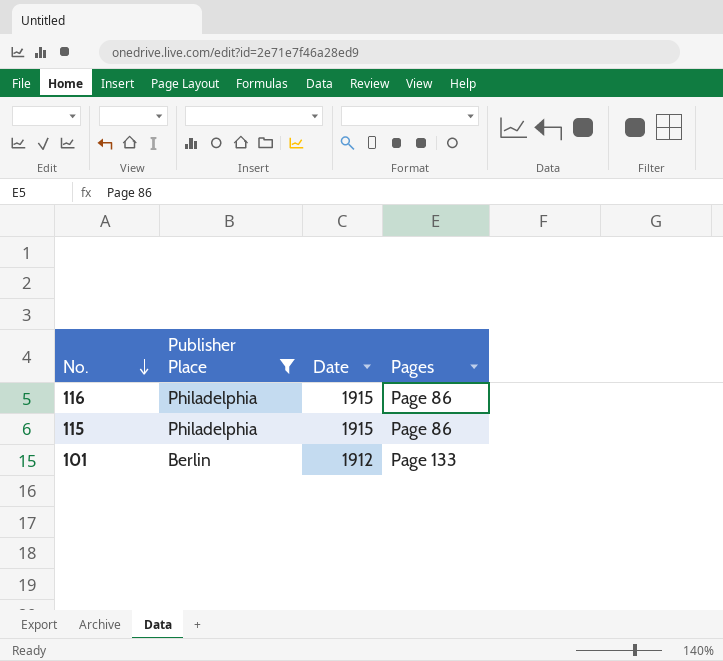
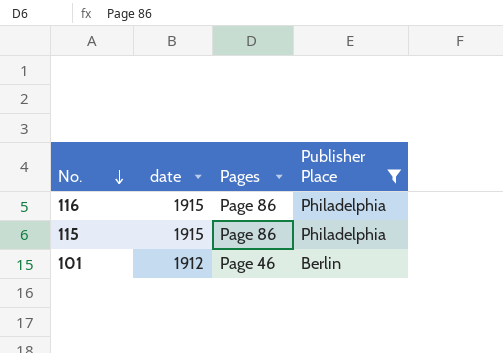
column name: Date -> date
column Publisher Place | position: 2 -> 4
101 | Pages: Page 133 -> Page 46

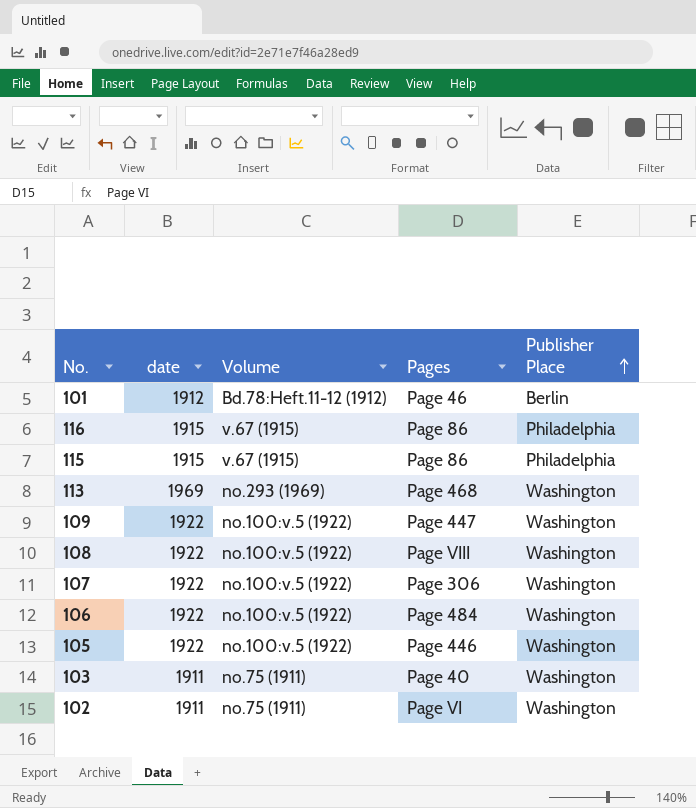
filter: Publisher Place != Washington -> none
row order: No. descending -> Publisher Place ascending
column Volume | position: none -> 3

